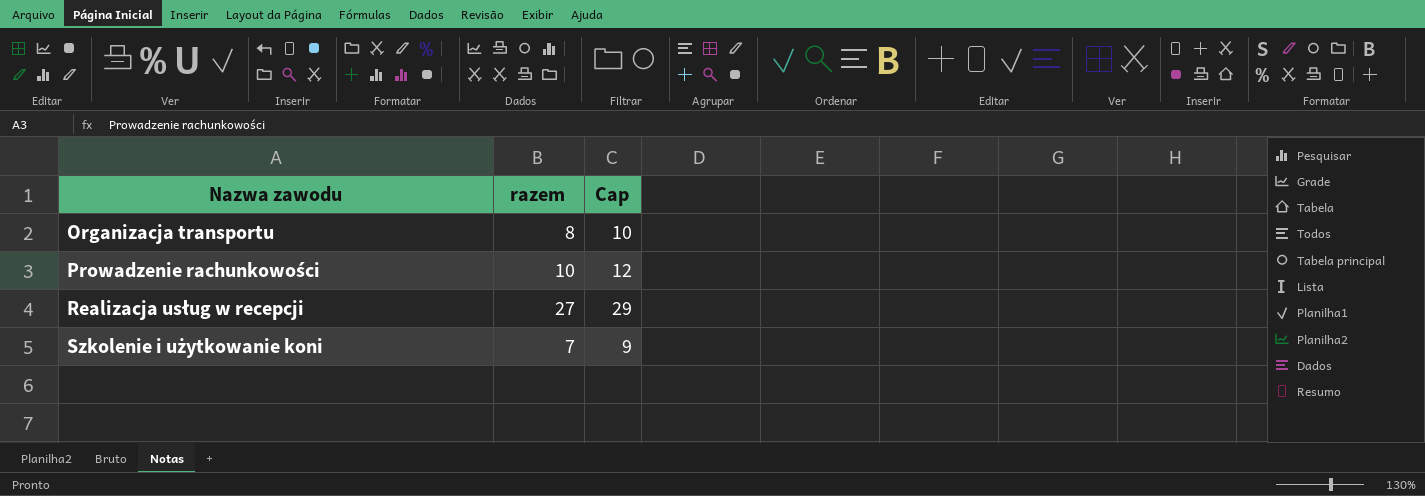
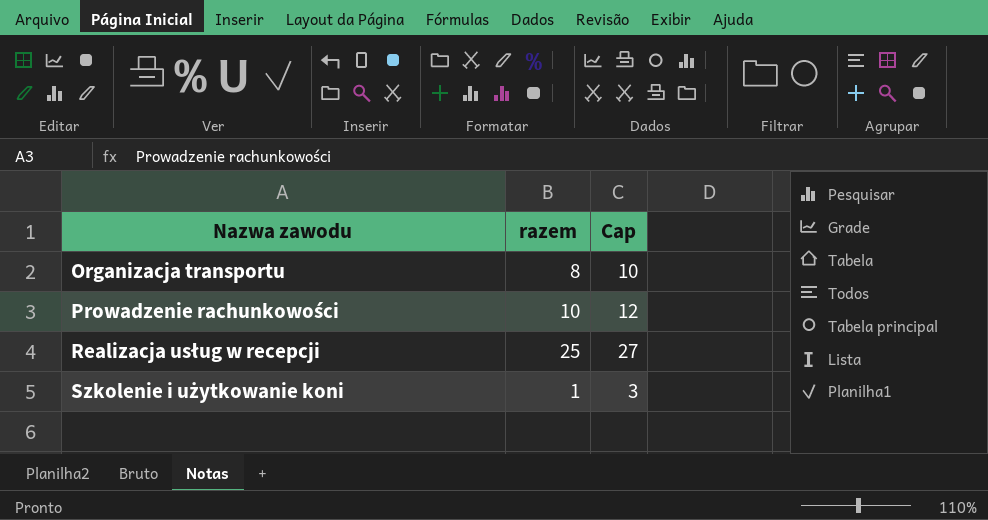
Realizacja usług w recepcji | razem: 27 -> 25
Realizacja usług w recepcji | Cap: 29 -> 27
Szkolenie i użytkowanie koni | razem: 7 -> 1
Szkolenie i użytkowanie koni | Cap: 9 -> 3

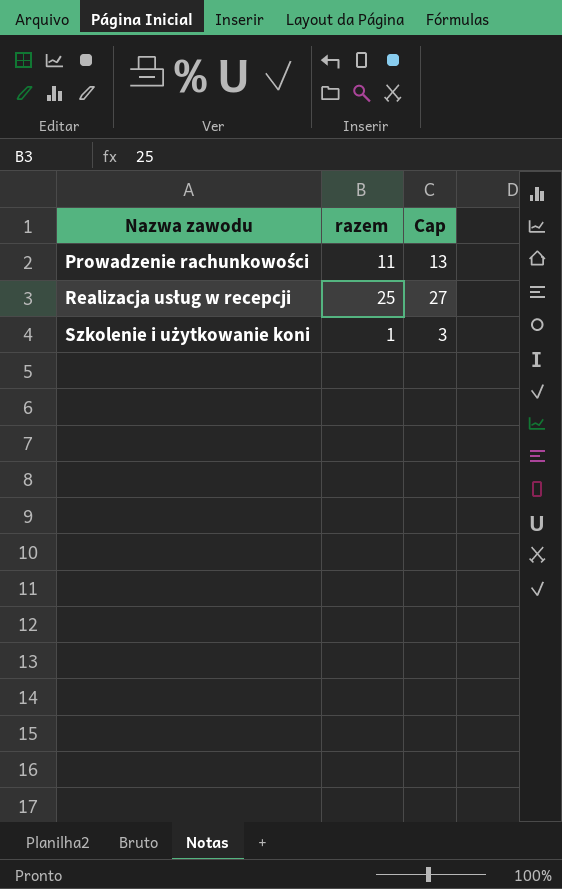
row Organizacja transportu: 8 | 10 -> none
Prowadzenie rachunkowości | razem: 10 -> 11
Prowadzenie rachunkowości | Cap: 12 -> 13

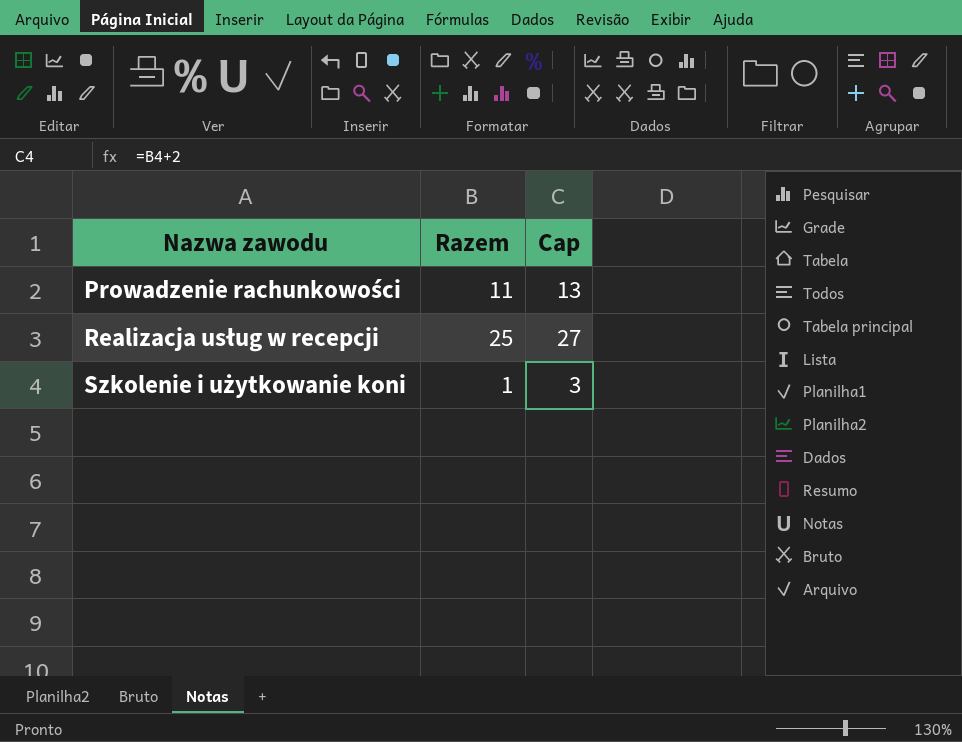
column name: razem -> Razem

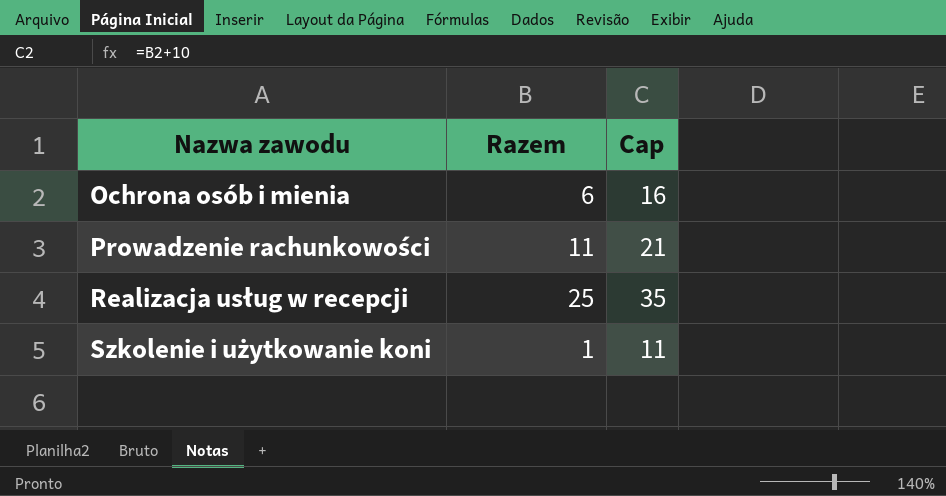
column Cap | formula: [Razem] + 2 -> [Razem] + 10
row Ochrona osób i mienia: none -> 6 | 16

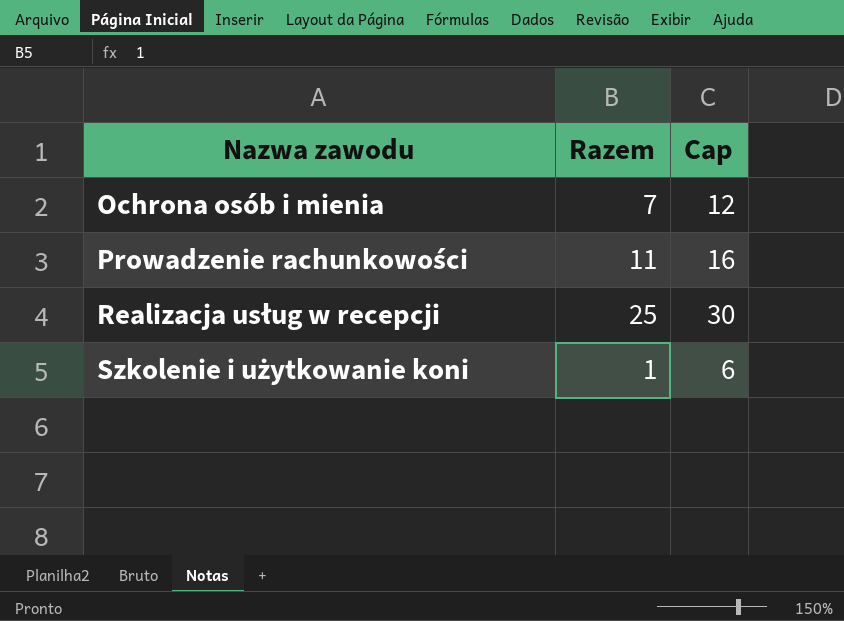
column Cap | formula: [Razem] + 10 -> [Razem] + 5
Ochrona osób i mienia | Razem: 6 -> 7

